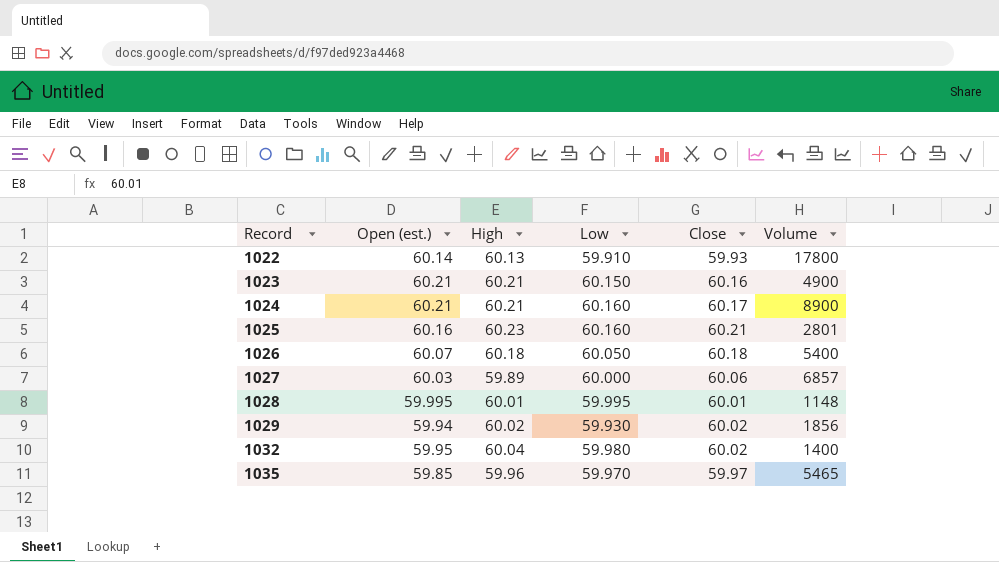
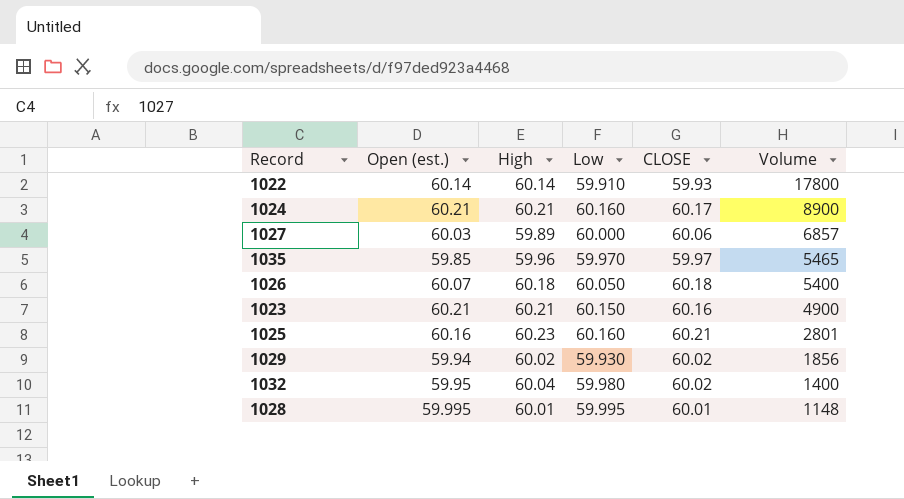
row order: Record ascending -> Volume descending
column name: Close -> CLOSE
1022 | High: 60.13 -> 60.14

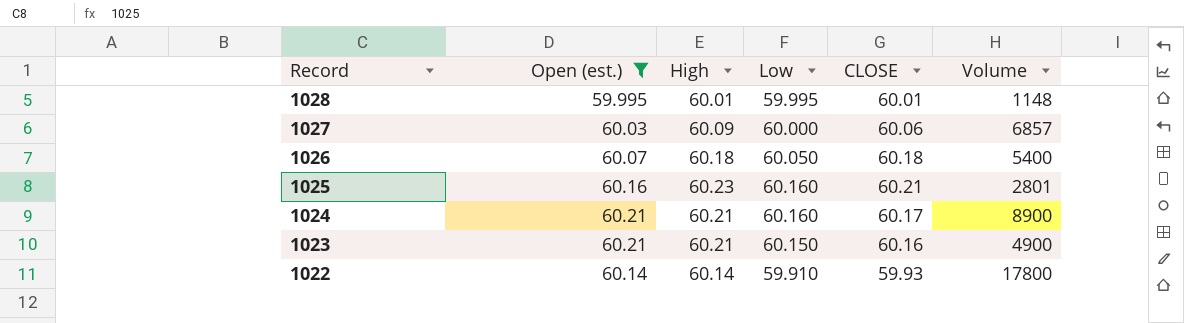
filter: none -> Open (est.) >= 59.995
row order: Volume descending -> Record descending
1027 | High: 59.89 -> 60.09

